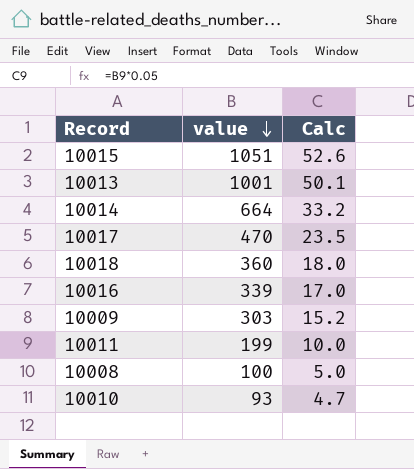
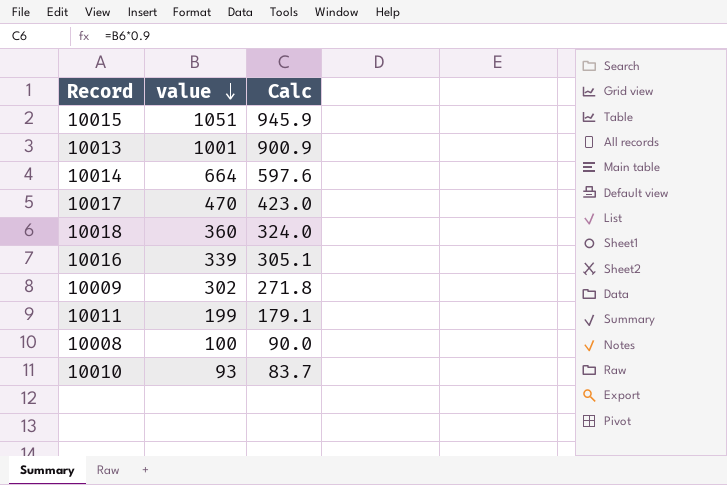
column Calc | formula: [value] * 0.05 -> [value] * 0.9
10009 | value: 303 -> 302

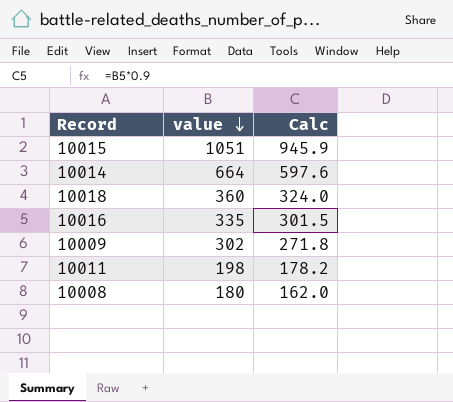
row 10013: 1001 | 900.9 -> none
row 10017: 470 | 423.0 -> none
row 10010: 93 | 83.7 -> none
10016 | value: 339 -> 335
10016 | Calc: 305.1 -> 301.5
10011 | value: 199 -> 198
10011 | Calc: 179.1 -> 178.2
10008 | value: 100 -> 180
10008 | Calc: 90.0 -> 162.0

